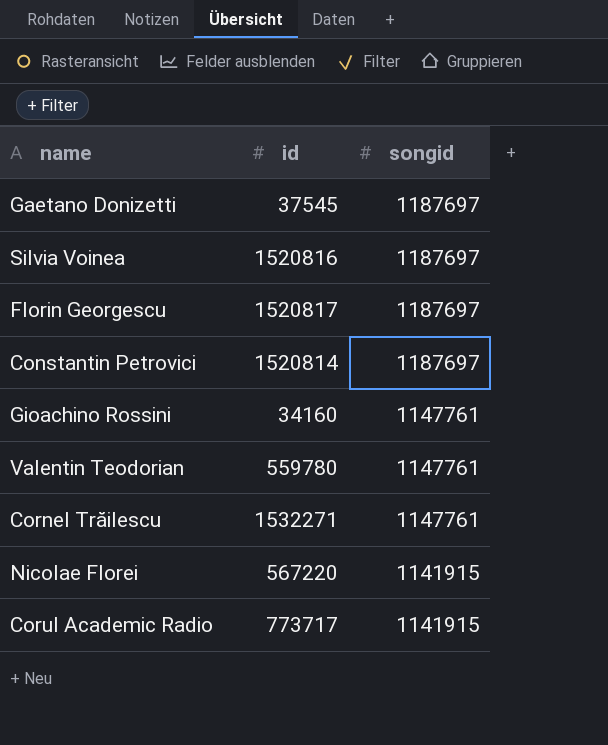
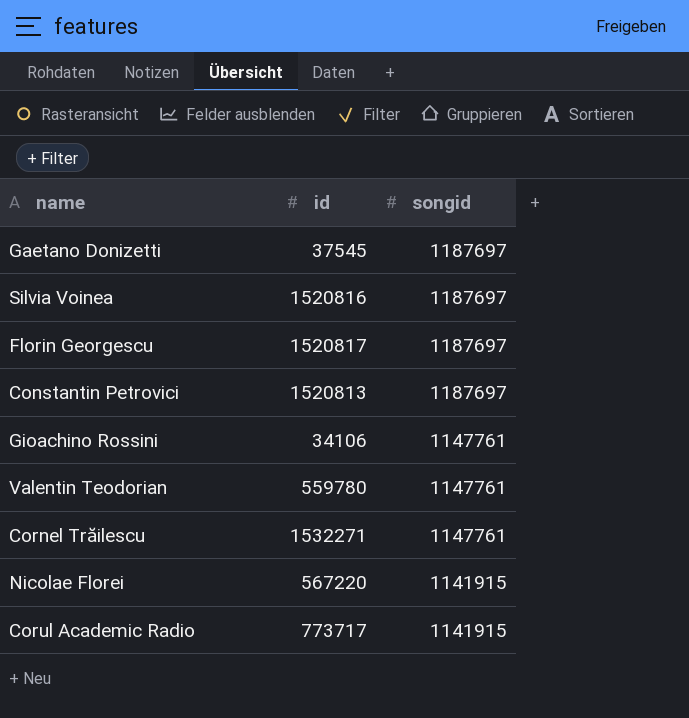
Constantin Petrovici | id: 1520814 -> 1520813
Gioachino Rossini | id: 34160 -> 34106

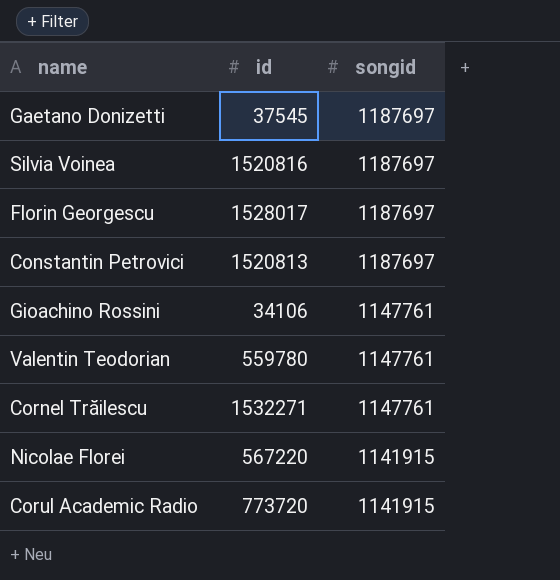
Florin Georgescu | id: 1520817 -> 1528017
Corul Academic Radio | id: 773717 -> 773720

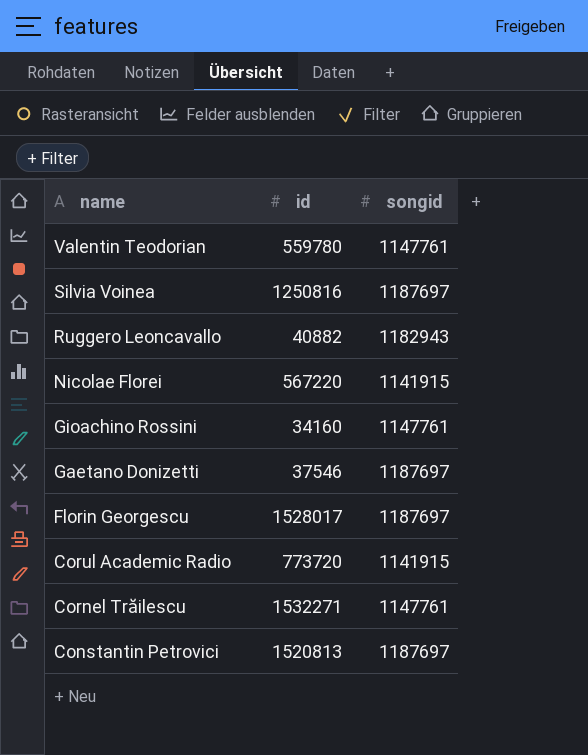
row order: songid descending -> name descending
Silvia Voinea | id: 1520816 -> 1250816
row Ruggero Leoncavallo: none -> 40882 | 1182943
Gioachino Rossini | id: 34106 -> 34160
Gaetano Donizetti | id: 37545 -> 37546

